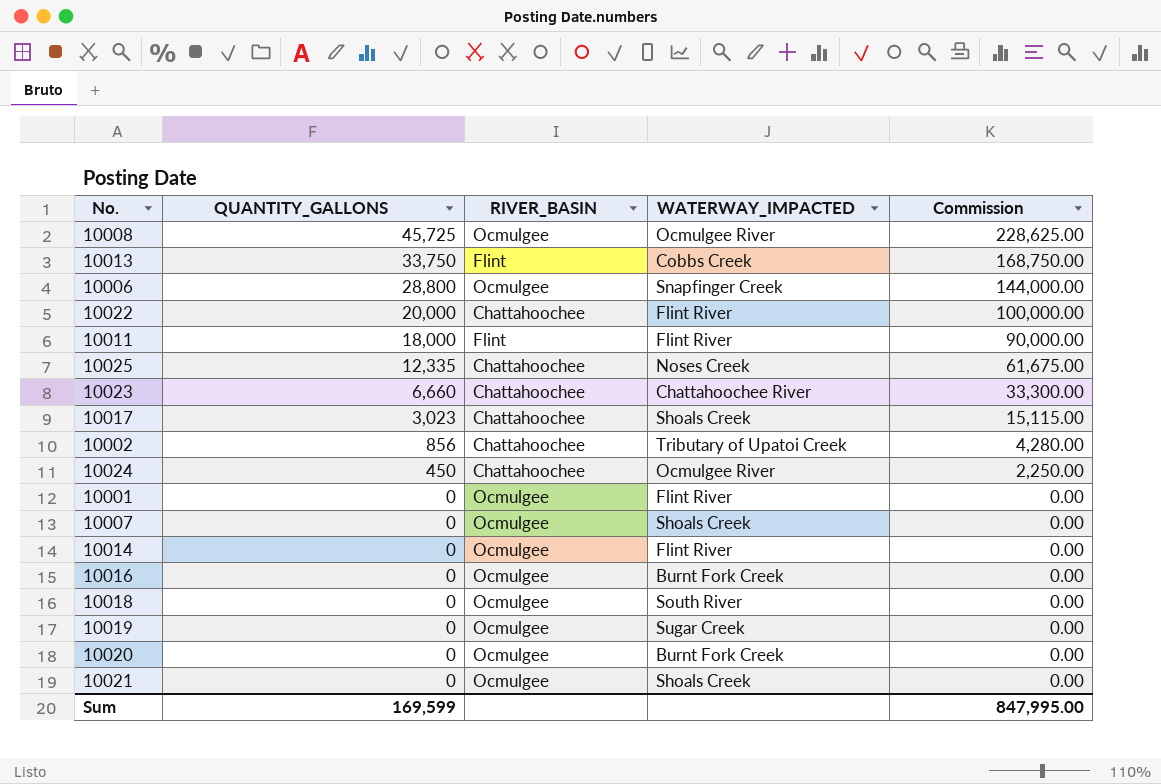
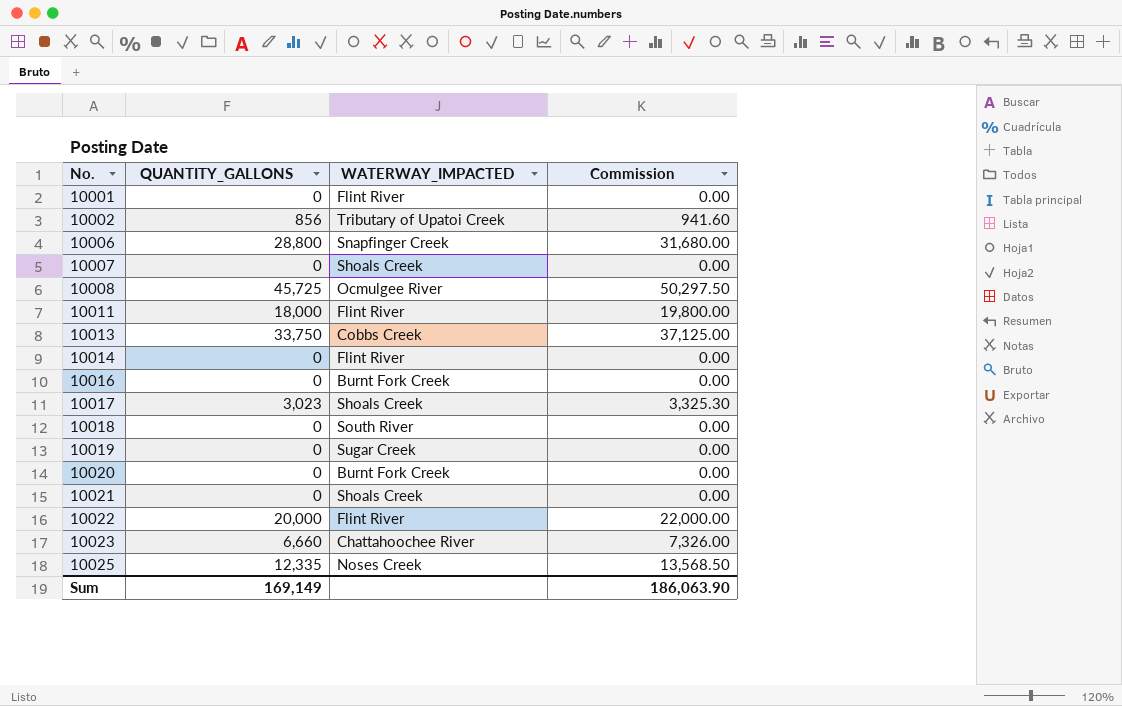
row order: QUANTITY_GALLONS descending -> No. ascending
column RIVER_BASIN | position: 3 -> none
column Commission | formula: [QUANTITY_GALLONS] * 5 -> [QUANTITY_GALLONS] * 1.1
row 10024: 450 | Chattahoochee | Ocmulgee River | 2,250.00 -> none
Sum | QUANTITY_GALLONS: 169,599 -> 169,149
Sum | Commission: 847,995.00 -> 186,063.90

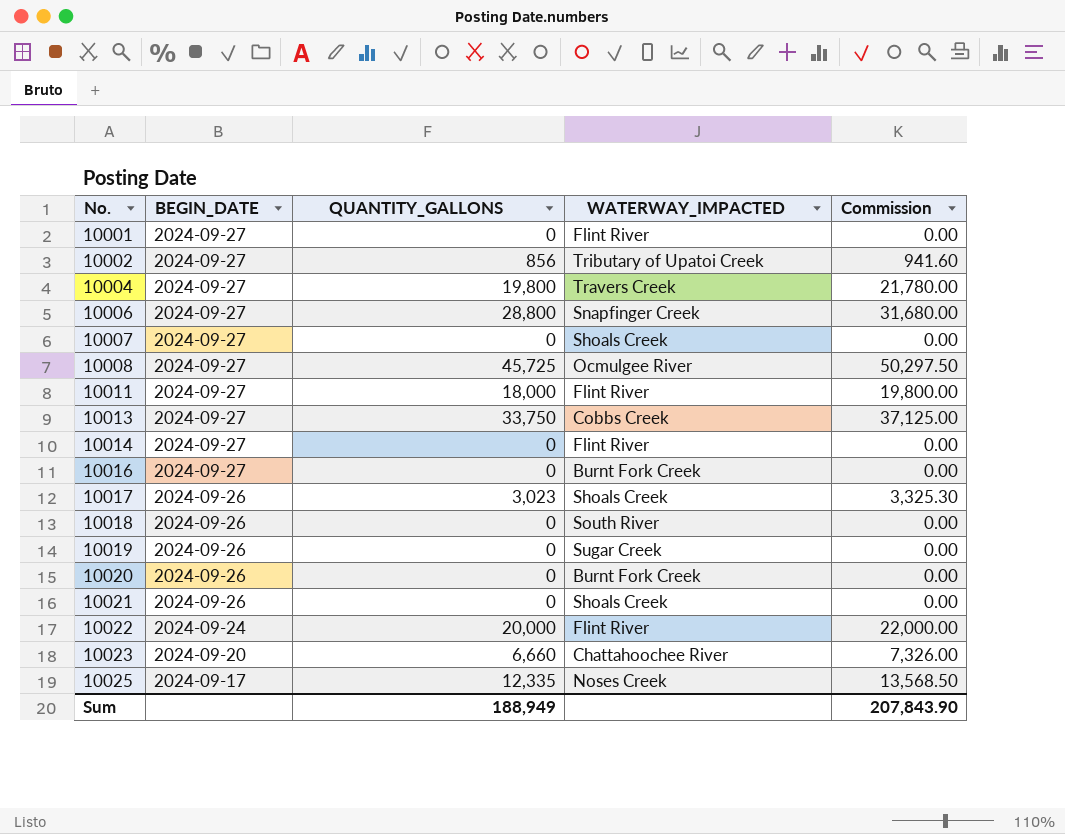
column BEGIN_DATE | position: none -> 2
row 10004: none -> 2024-09-27 | 19,800 | Travers Creek | 21,780.00
Sum | QUANTITY_GALLONS: 169,149 -> 188,949
Sum | Commission: 186,063.90 -> 207,843.90

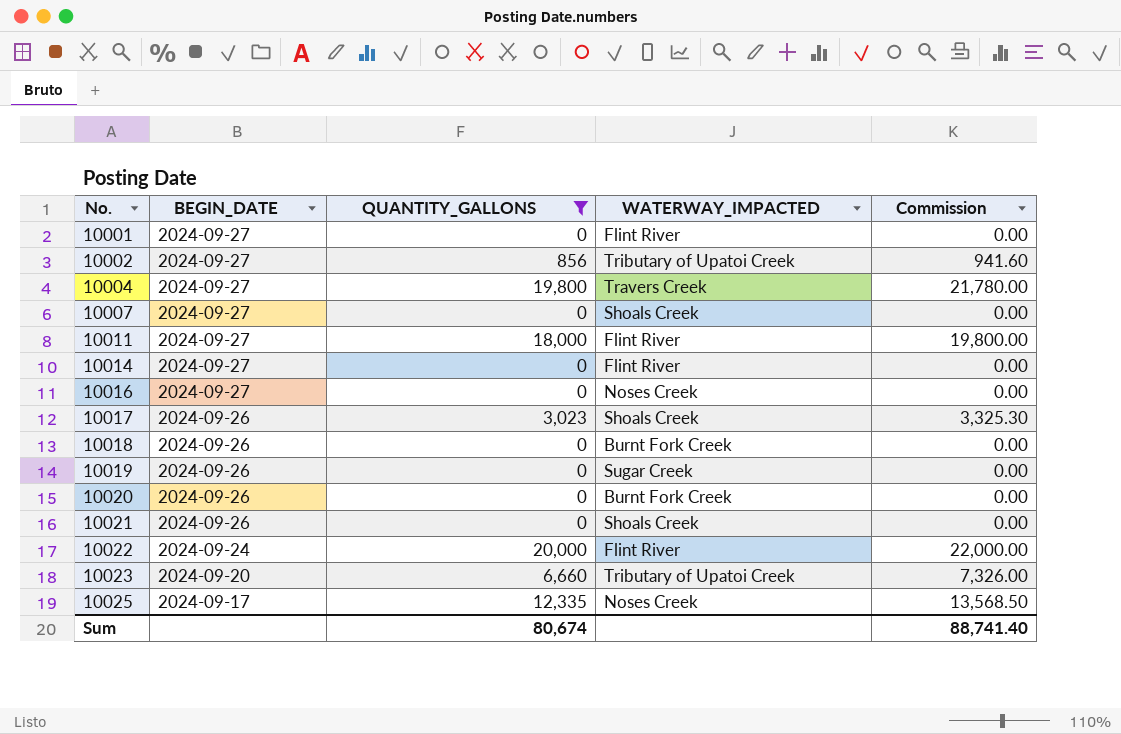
filter: none -> QUANTITY_GALLONS <= 20,000
10016 | WATERWAY_IMPACTED: Burnt Fork Creek -> Noses Creek
10018 | WATERWAY_IMPACTED: South River -> Burnt Fork Creek
10023 | WATERWAY_IMPACTED: Chattahoochee River -> Tributary of Upatoi Creek
Sum | QUANTITY_GALLONS: 188,949 -> 80,674
Sum | Commission: 207,843.90 -> 88,741.40

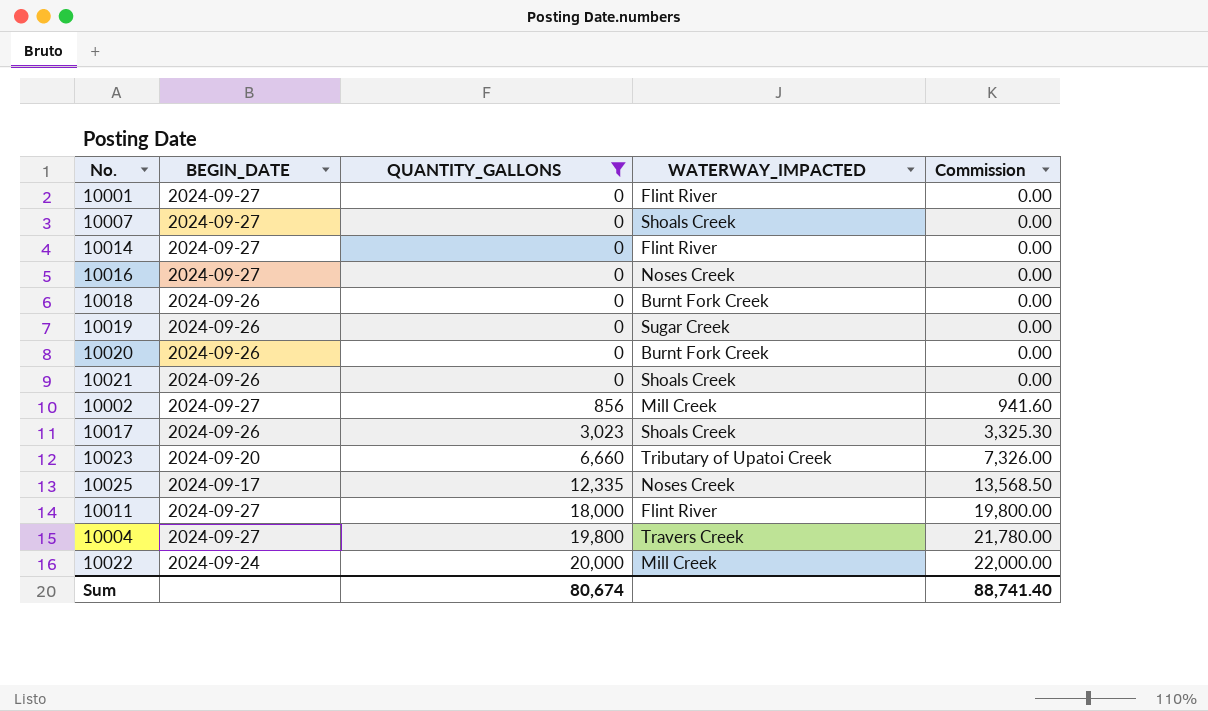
row order: No. ascending -> QUANTITY_GALLONS ascending
10002 | WATERWAY_IMPACTED: Tributary of Upatoi Creek -> Mill Creek
10022 | WATERWAY_IMPACTED: Flint River -> Mill Creek

